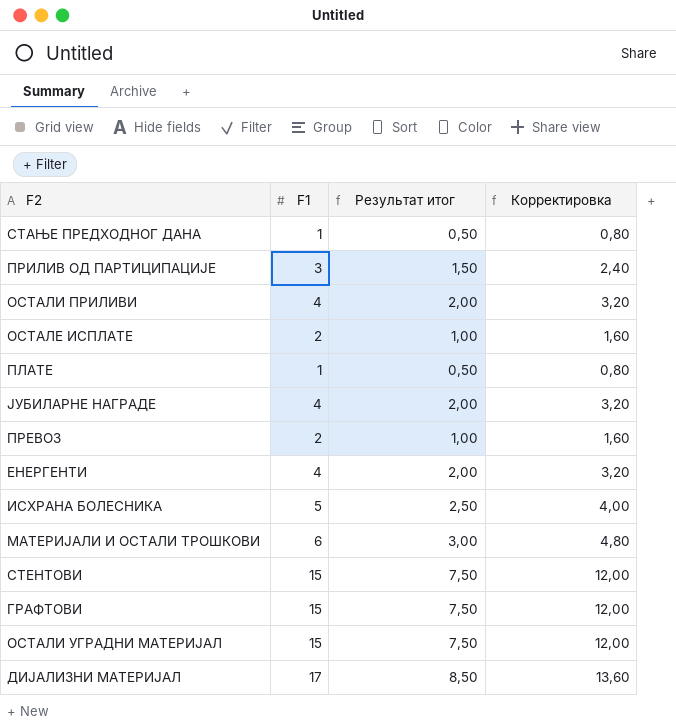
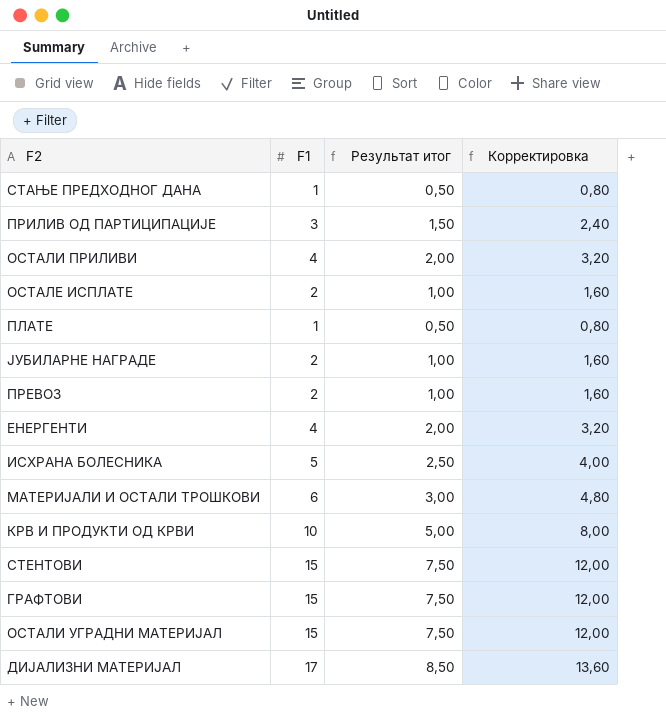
ЈУБИЛАРНЕ НАГРАДЕ | F1: 4 -> 2
ЈУБИЛАРНЕ НАГРАДЕ | Результат итог: 2,00 -> 1,00
ЈУБИЛАРНЕ НАГРАДЕ | Корректировка: 3,20 -> 1,60
row КРВ И ПРОДУКТИ ОД КРВИ: none -> 10 | 5,00 | 8,00

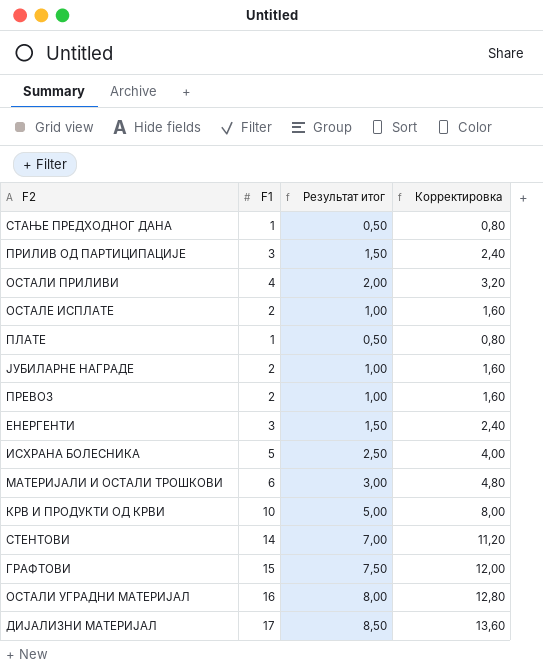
ЕНЕРГЕНТИ | F1: 4 -> 3
ЕНЕРГЕНТИ | Результат итог: 2,00 -> 1,50
ЕНЕРГЕНТИ | Корректировка: 3,20 -> 2,40
СТЕНТОВИ | F1: 15 -> 14
СТЕНТОВИ | Результат итог: 7,50 -> 7,00
СТЕНТОВИ | Корректировка: 12,00 -> 11,20
ОСТАЛИ УГРАДНИ МАТЕРИЈАЛ | F1: 15 -> 16
ОСТАЛИ УГРАДНИ МАТЕРИЈАЛ | Результат итог: 7,50 -> 8,00
ОСТАЛИ УГРАДНИ МАТЕРИЈАЛ | Корректировка: 12,00 -> 12,80

